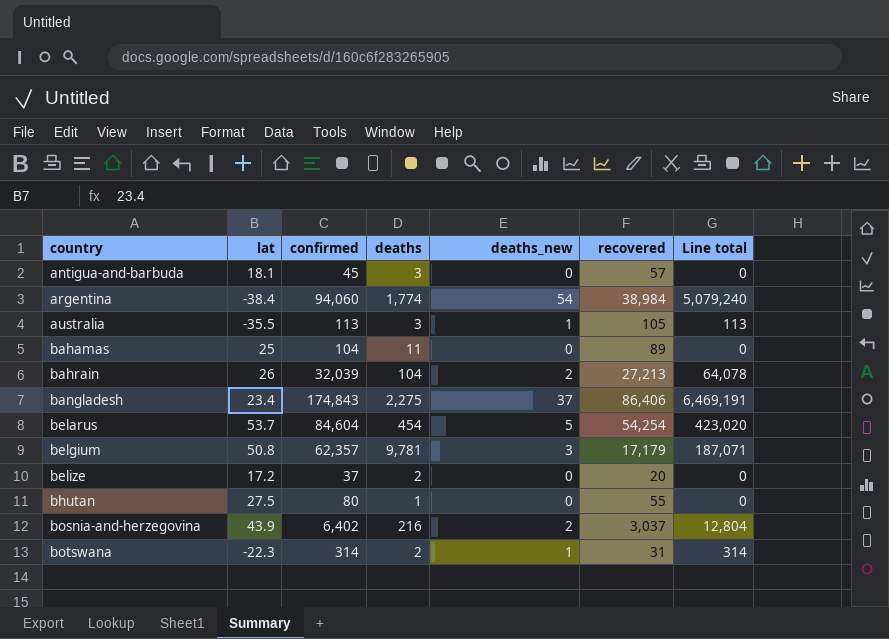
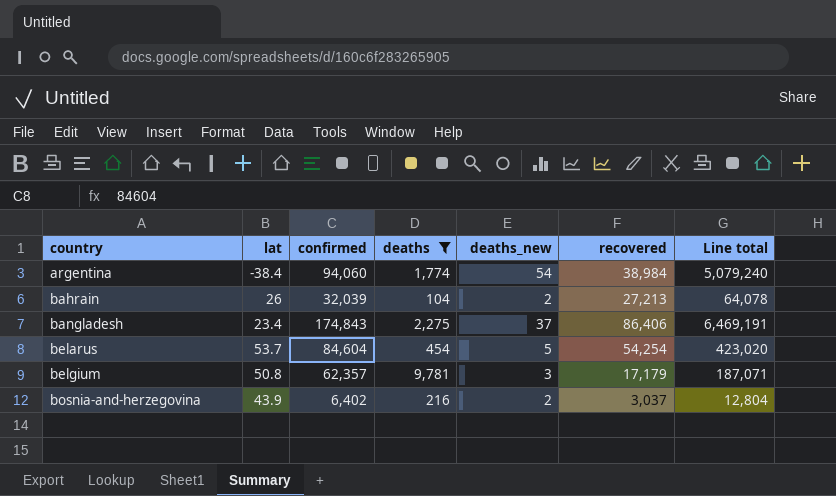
filter: none -> deaths >= 104

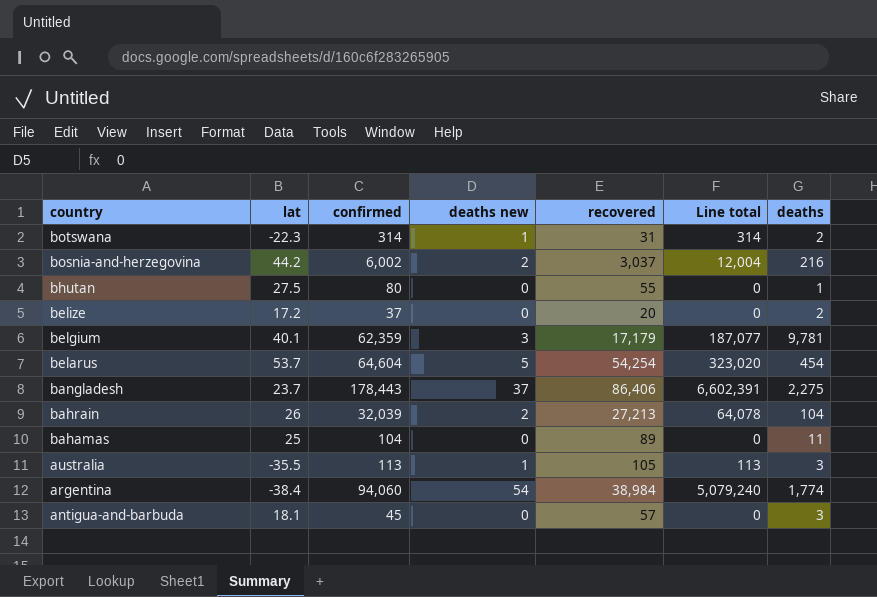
filter: deaths >= 104 -> none
row order: country ascending -> country descending
column name: deaths_new -> deaths new
column deaths | position: 4 -> 7
bosnia-and-herzegovina | lat: 43.9 -> 44.2
bosnia-and-herzegovina | confirmed: 6,402 -> 6,002
bosnia-and-herzegovina | Line total: 12,804 -> 12,004
belgium | lat: 50.8 -> 40.1
belgium | confirmed: 62,357 -> 62,359
belgium | Line total: 187,071 -> 187,077
belarus | confirmed: 84,604 -> 64,604
belarus | Line total: 423,020 -> 323,020
bangladesh | lat: 23.4 -> 23.7
bangladesh | confirmed: 174,843 -> 178,443
bangladesh | Line total: 6,469,191 -> 6,602,391

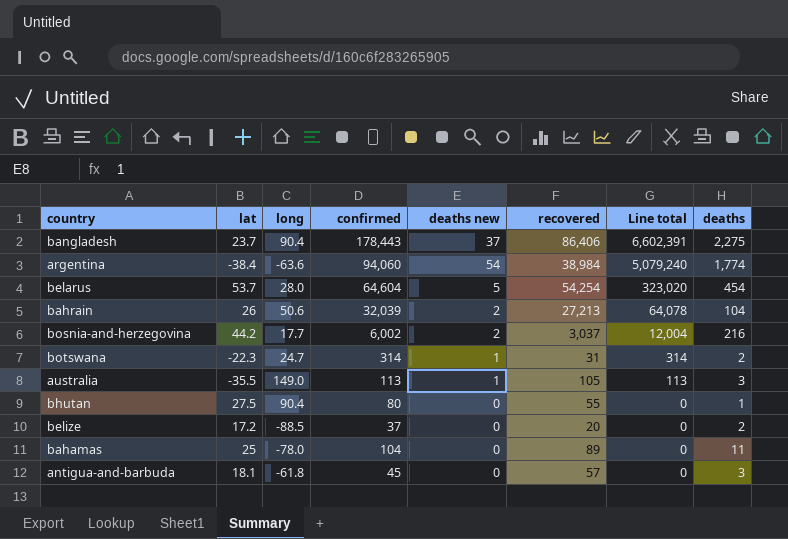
row order: country descending -> Line total descending
column long | position: none -> 3
row belgium: 40.1 | 62,359 | 3 | 17,179 | 187,077 | 9,781 -> none

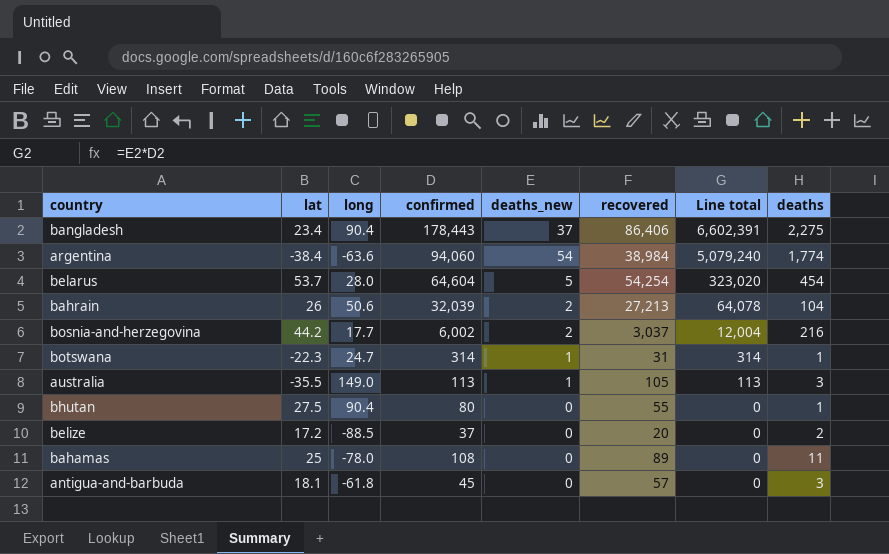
column name: deaths new -> deaths_new
bangladesh | lat: 23.7 -> 23.4
botswana | deaths: 2 -> 1
bahamas | confirmed: 104 -> 108

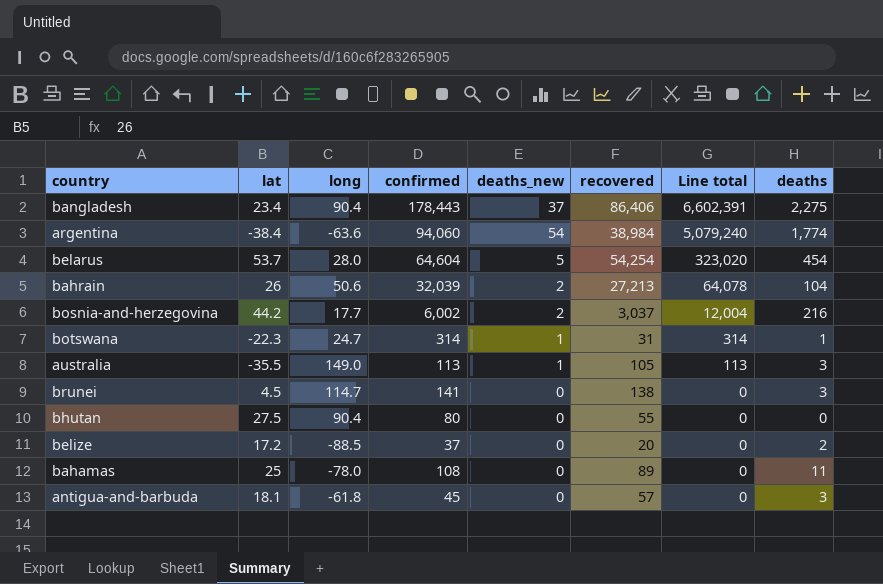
row brunei: none -> 4.5 | 114.7 | 141 | 0 | 138 | 0 | 3
bhutan | deaths: 1 -> 0

